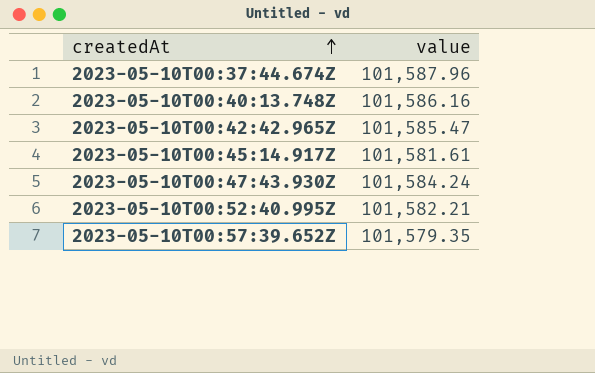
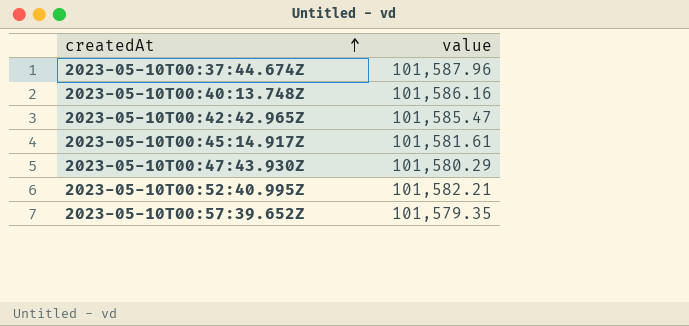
2023-05-10T00:47:43.930Z | value: 101,584.24 -> 101,580.29

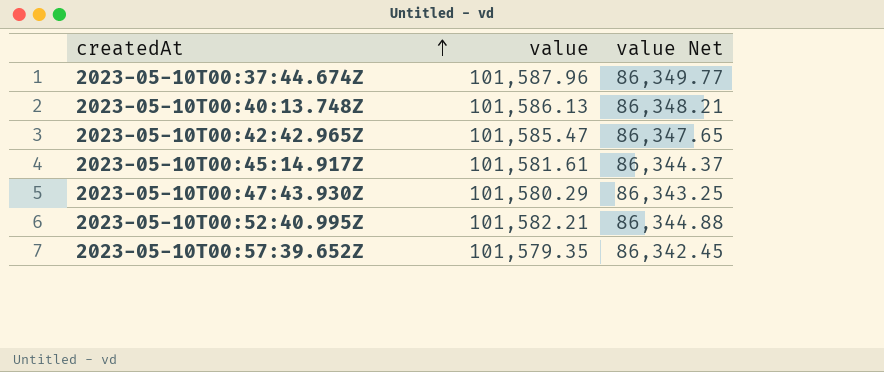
column value Net | formula: none -> [value] * 0.85
2023-05-10T00:40:13.748Z | value: 101,586.16 -> 101,586.13

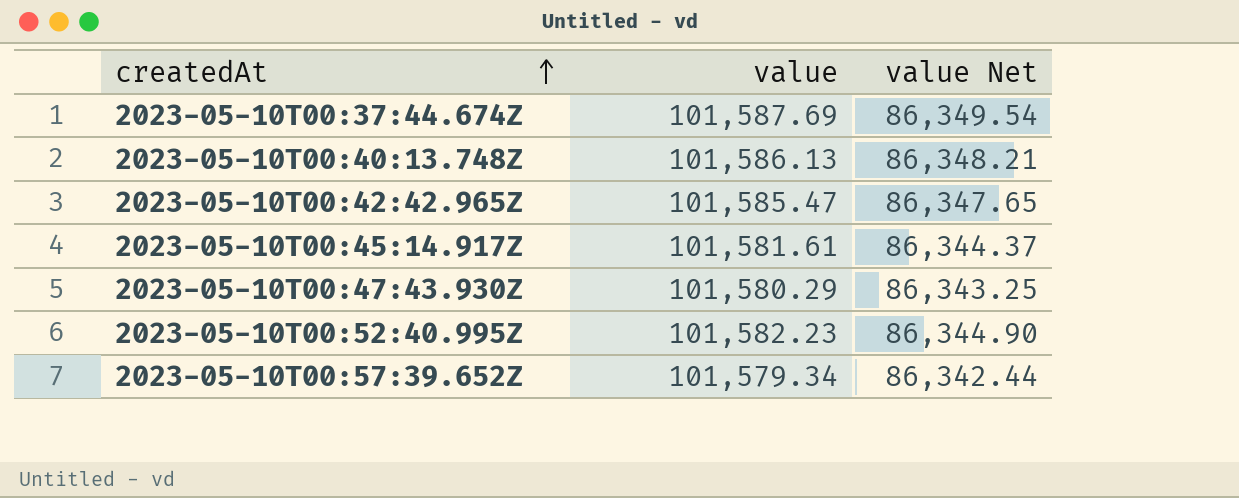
2023-05-10T00:37:44.674Z | value: 101,587.96 -> 101,587.69
2023-05-10T00:37:44.674Z | value Net: 86,349.77 -> 86,349.54
2023-05-10T00:52:40.995Z | value: 101,582.21 -> 101,582.23
2023-05-10T00:52:40.995Z | value Net: 86,344.88 -> 86,344.90
2023-05-10T00:57:39.652Z | value: 101,579.35 -> 101,579.34
2023-05-10T00:57:39.652Z | value Net: 86,342.45 -> 86,342.44

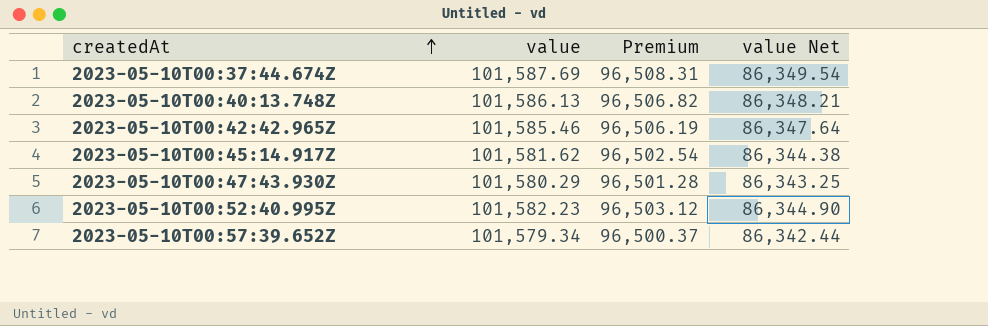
column Premium | formula: none -> [value] * 0.95
2023-05-10T00:42:42.965Z | value: 101,585.47 -> 101,585.46
2023-05-10T00:42:42.965Z | value Net: 86,347.65 -> 86,347.64
2023-05-10T00:45:14.917Z | value: 101,581.61 -> 101,581.62
2023-05-10T00:45:14.917Z | value Net: 86,344.37 -> 86,344.38

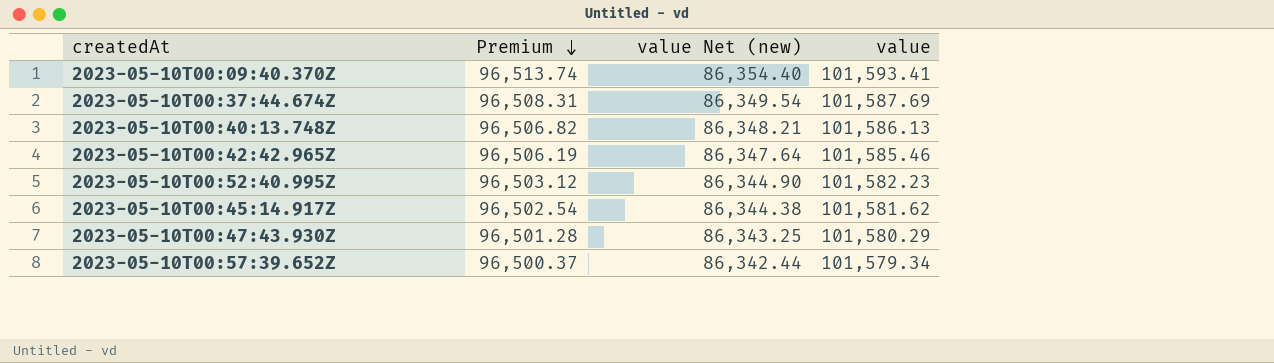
row order: createdAt ascending -> Premium descending
column name: value Net -> value Net (new)
column value | position: 2 -> 4
row 2023-05-10T00:09:40.370Z: none -> 96,513.74 | 86,354.40 | 101,593.41

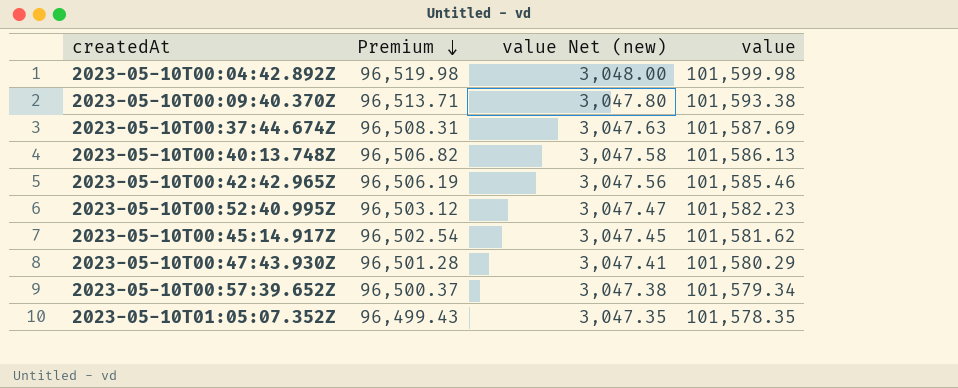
column value Net (new) | formula: [value] * 0.85 -> [value] * 0.03
row 2023-05-10T00:04:42.892Z: none -> 96,519.98 | 3,048.00 | 101,599.98
2023-05-10T00:09:40.370Z | Premium: 96,513.74 -> 96,513.71
2023-05-10T00:09:40.370Z | value: 101,593.41 -> 101,593.38
row 2023-05-10T01:05:07.352Z: none -> 96,499.43 | 3,047.35 | 101,578.35

